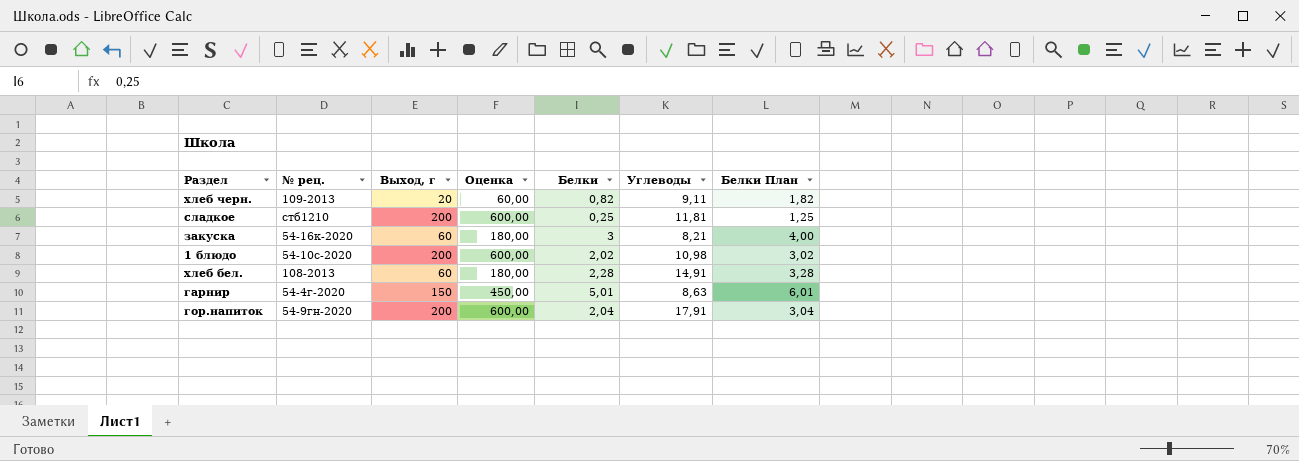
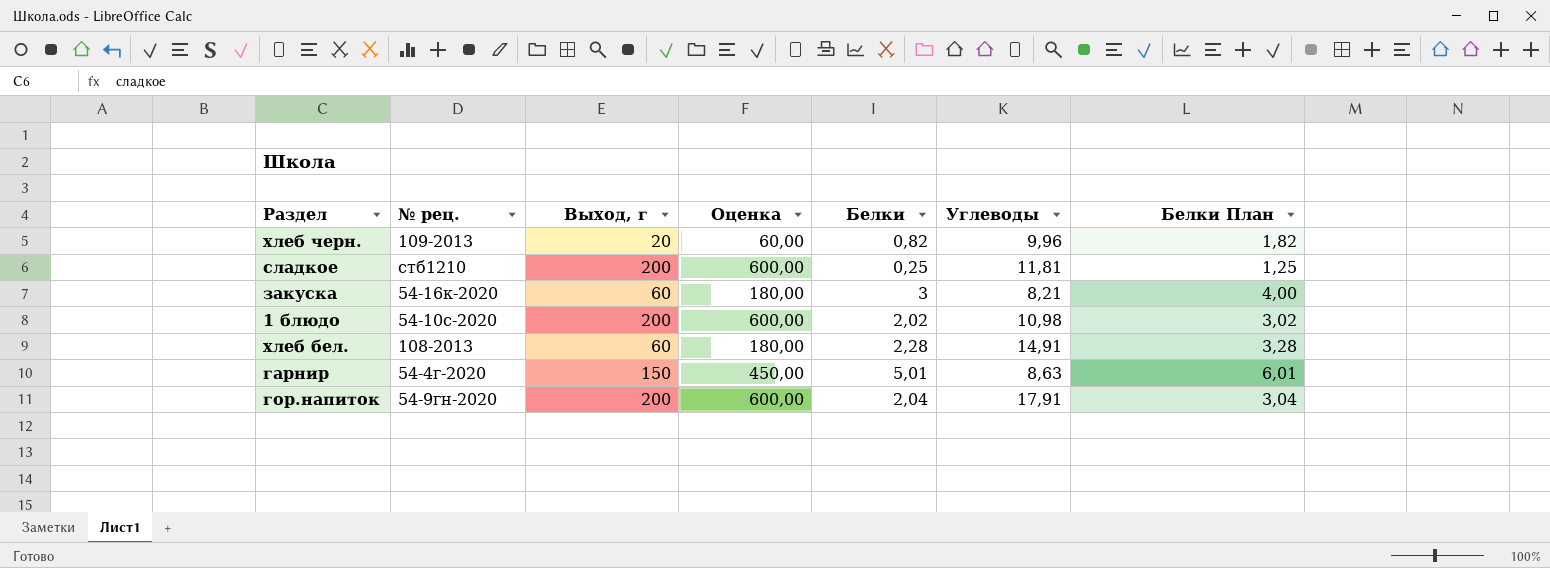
хлеб черн. | Углеводы: 9,11 -> 9,96

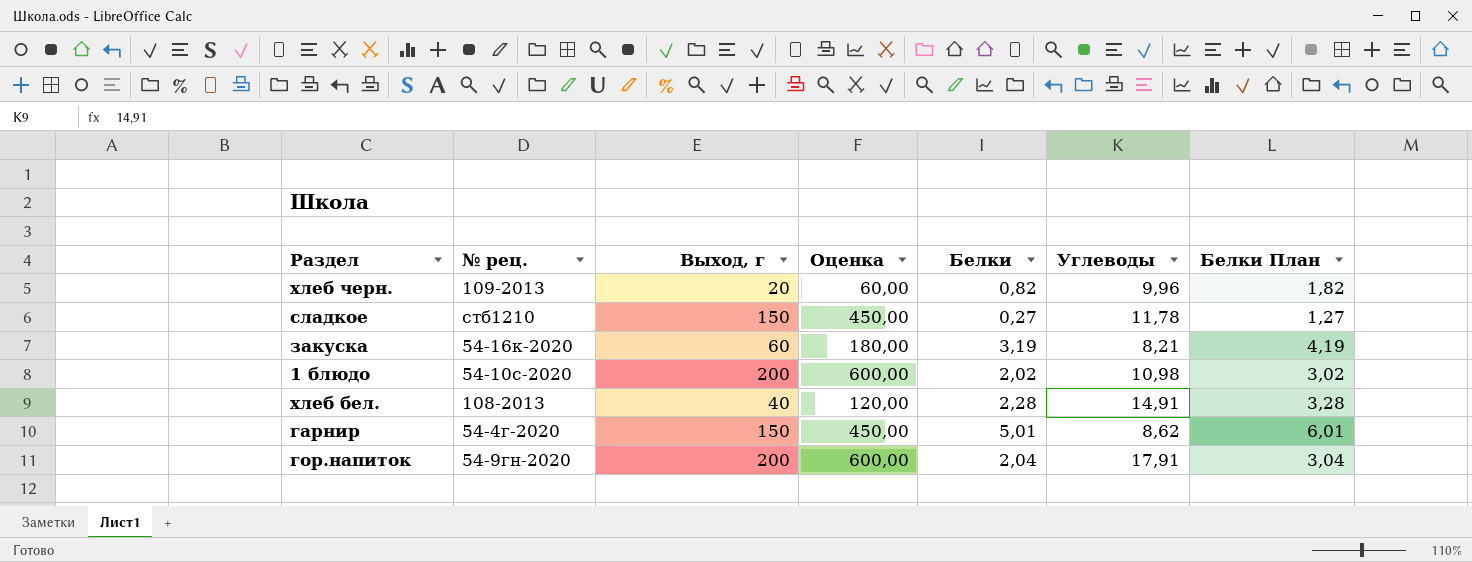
сладкое | Выход, г: 200 -> 150
сладкое | Оценка: 600,00 -> 450,00
сладкое | Белки: 0,25 -> 0,27
сладкое | Углеводы: 11,81 -> 11,78
сладкое | Белки План: 1,25 -> 1,27
закуска | Белки: 3 -> 3,19
закуска | Белки План: 4,00 -> 4,19
хлеб бел. | Выход, г: 60 -> 40
хлеб бел. | Оценка: 180,00 -> 120,00
гарнир | Углеводы: 8,63 -> 8,62

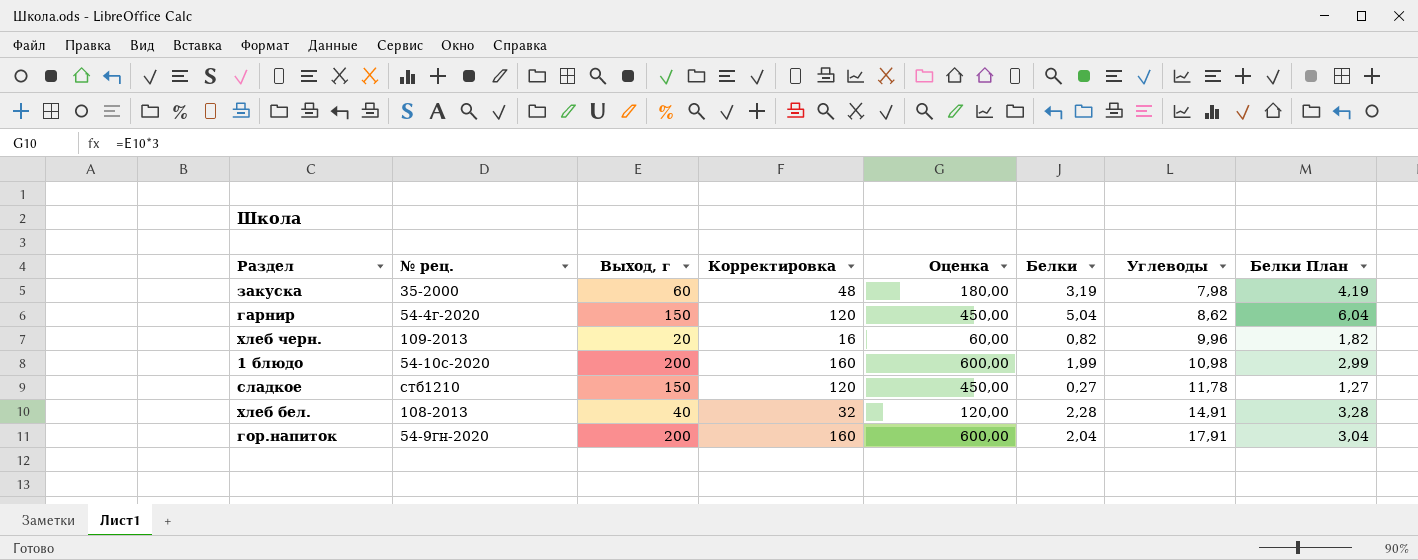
row order: none -> Углеводы ascending
column Корректировка | formula: none -> [Выход, г] * 0,8
закуска | № рец.: 54-16к-2020 -> 35-2000
закуска | Углеводы: 8,21 -> 7,98
гарнир | Белки: 5,01 -> 5,04
гарнир | Белки План: 6,01 -> 6,04
1 блюдо | Белки: 2,02 -> 1,99
1 блюдо | Белки План: 3,02 -> 2,99

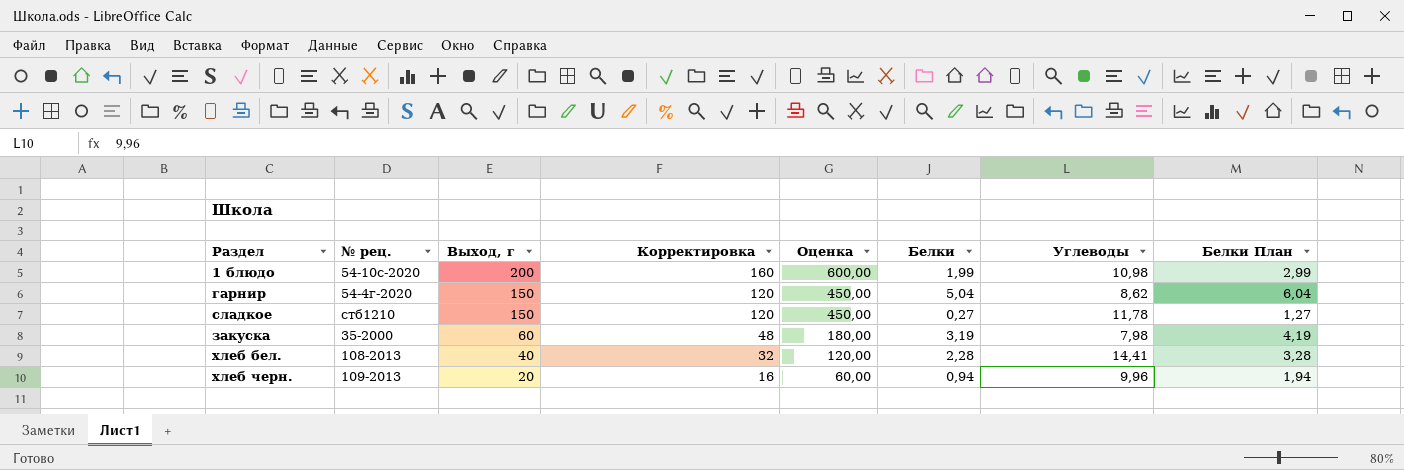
row order: Углеводы ascending -> Выход, г descending
row гор.напиток: 54-9гн-2020 | 200 | 160 | 600,00 | 2,04 | 17,91 | 3,04 -> none
хлеб бел. | Углеводы: 14,91 -> 14,41
хлеб черн. | Белки: 0,82 -> 0,94
хлеб черн. | Белки План: 1,82 -> 1,94

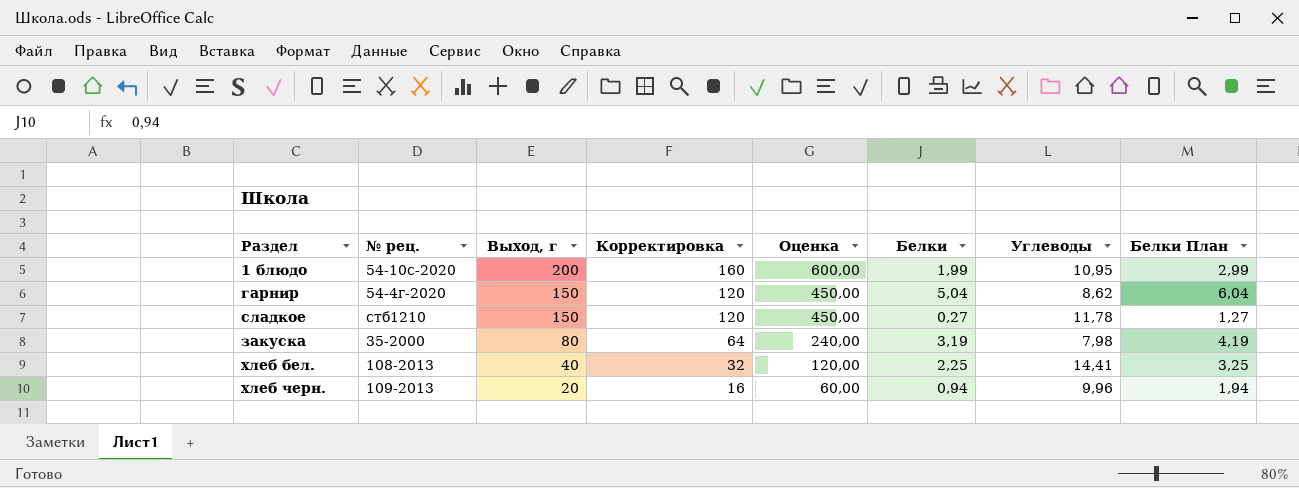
1 блюдо | Углеводы: 10,98 -> 10,95
закуска | Выход, г: 60 -> 80
закуска | Корректировка: 48 -> 64
закуска | Оценка: 180,00 -> 240,00
хлеб бел. | Белки: 2,28 -> 2,25
хлеб бел. | Белки План: 3,28 -> 3,25

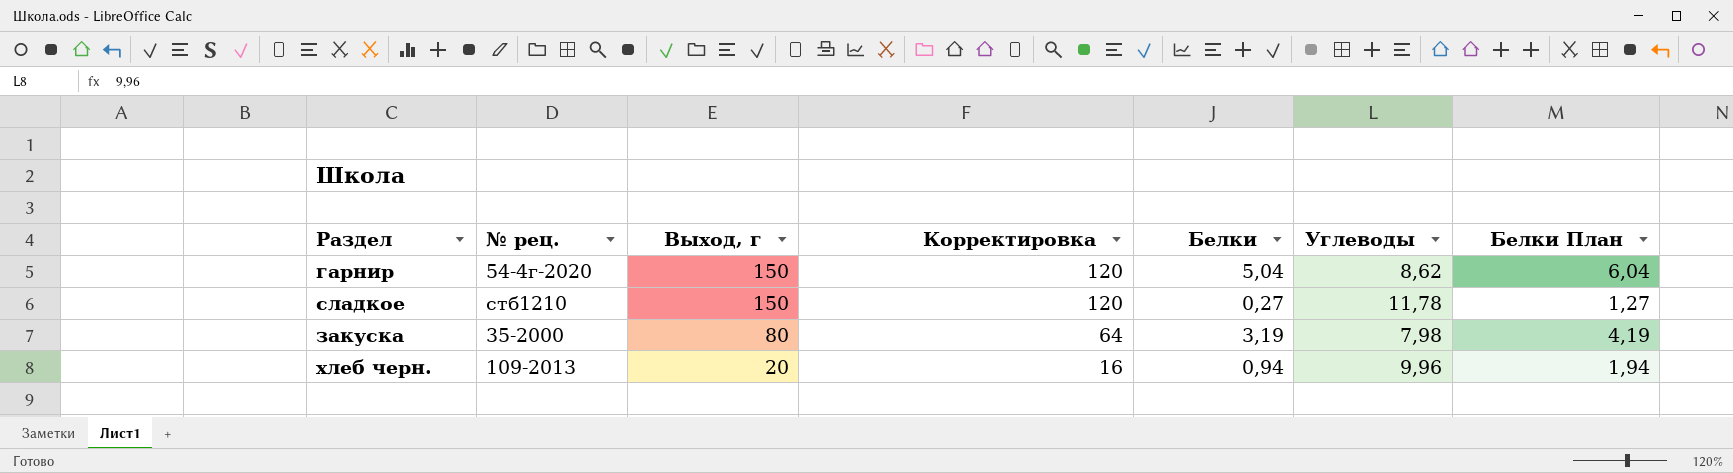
column Оценка | formula: [Выход, г] * 3 -> none
row 1 блюдо: 54-10с-2020 | 200 | 160 | 600,00 | 1,99 | 10,95 | 2,99 -> none
row хлеб бел.: 108-2013 | 40 | 32 | 120,00 | 2,25 | 14,41 | 3,25 -> none

